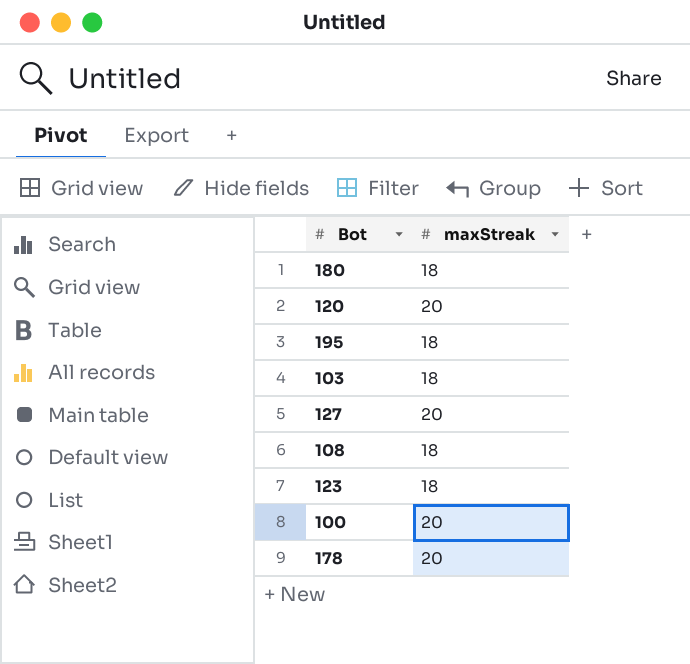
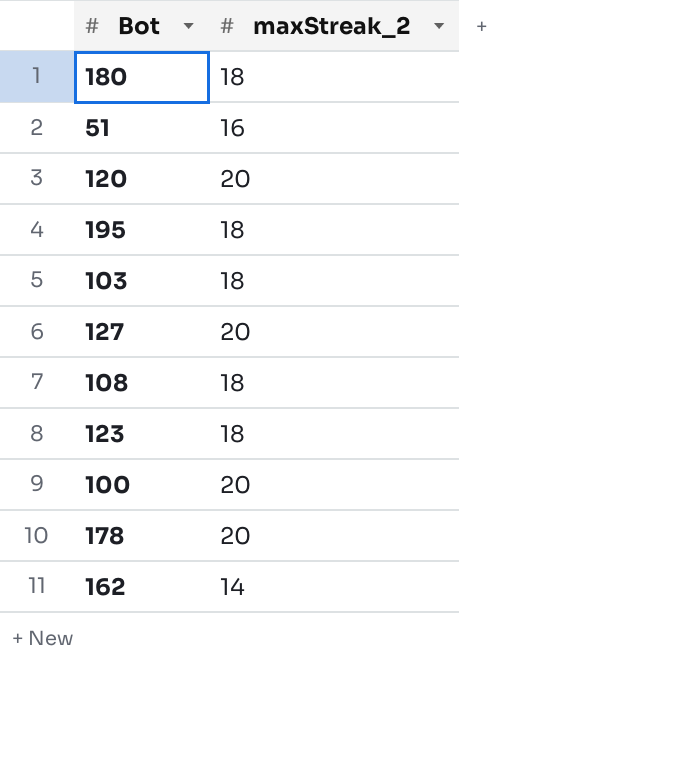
column name: maxStreak -> maxStreak_2
row 51: none -> 16
row 162: none -> 14

